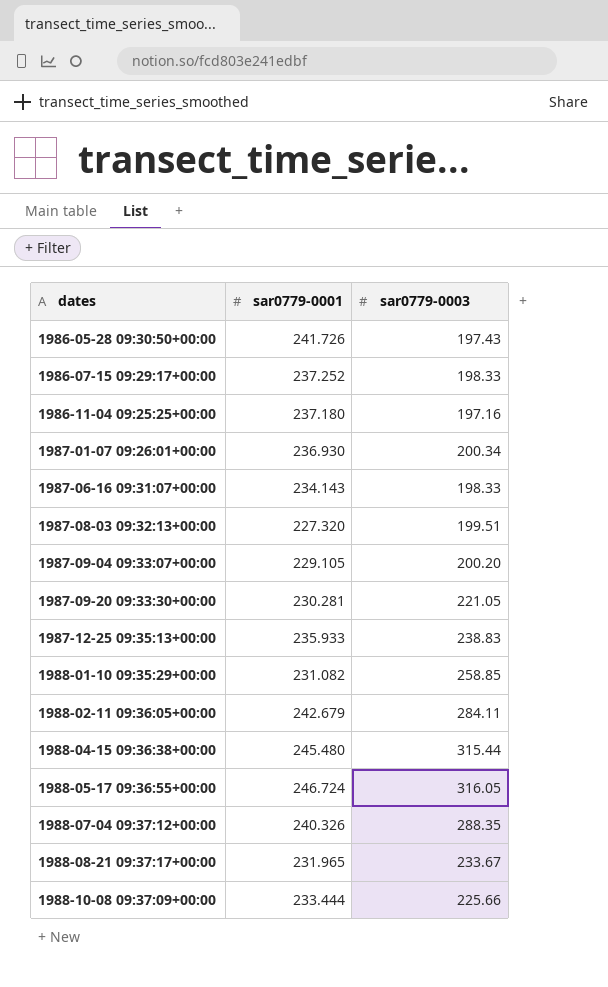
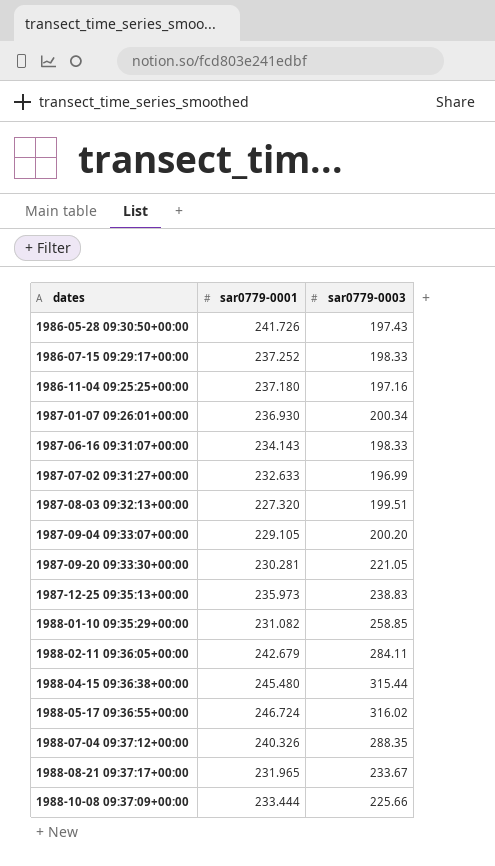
row 1987-07-02 09:31:27+00:00: none -> 232.633 | 196.99
1987-12-25 09:35:13+00:00 | sar0779-0001: 235.933 -> 235.973
1988-05-17 09:36:55+00:00 | sar0779-0003: 316.05 -> 316.02

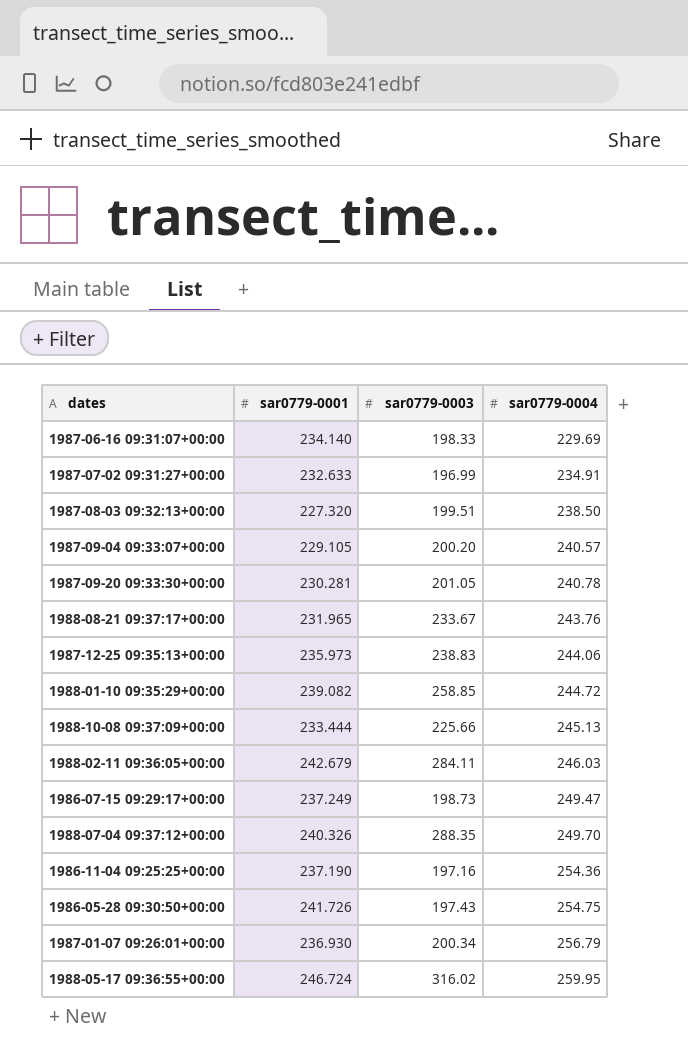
row order: dates ascending -> sar0779-0004 ascending
column sar0779-0004 | position: none -> 4
row 1988-04-15 09:36:38+00:00: 245.480 | 315.44 -> none
1987-06-16 09:31:07+00:00 | sar0779-0001: 234.143 -> 234.140
1987-09-20 09:33:30+00:00 | sar0779-0003: 221.05 -> 201.05
1988-01-10 09:35:29+00:00 | sar0779-0001: 231.082 -> 239.082
1986-07-15 09:29:17+00:00 | sar0779-0001: 237.252 -> 237.249
1986-07-15 09:29:17+00:00 | sar0779-0003: 198.33 -> 198.73
1986-11-04 09:25:25+00:00 | sar0779-0001: 237.180 -> 237.190

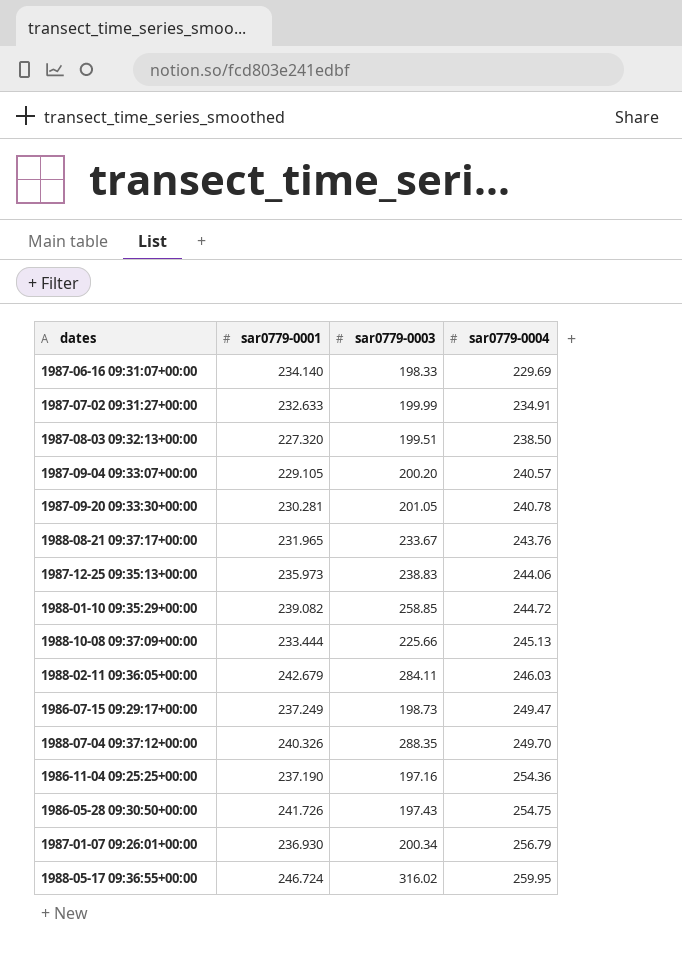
1987-07-02 09:31:27+00:00 | sar0779-0003: 196.99 -> 199.99

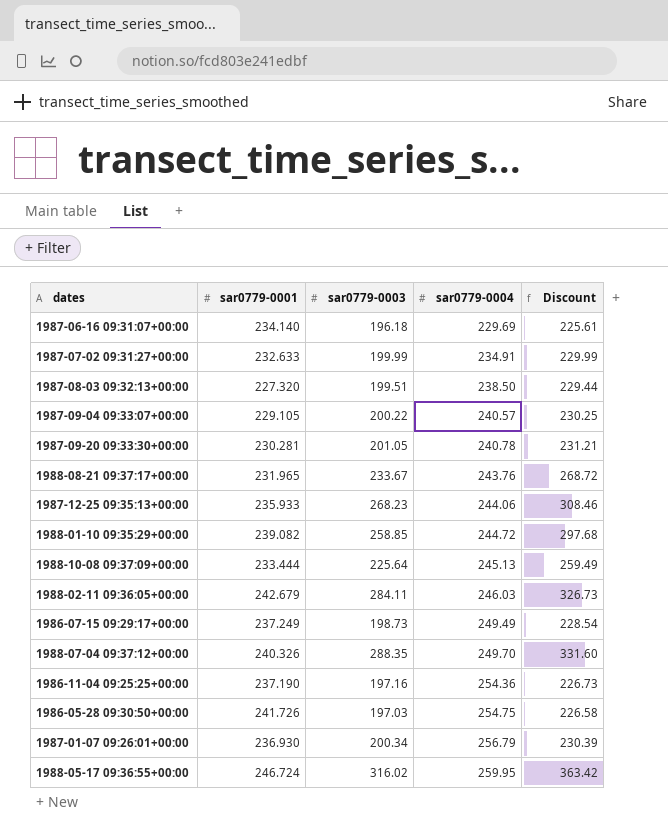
column Discount | formula: none -> [sar0779-0003] * 1.15
1987-06-16 09:31:07+00:00 | sar0779-0003: 198.33 -> 196.18
1987-09-04 09:33:07+00:00 | sar0779-0003: 200.20 -> 200.22
1987-12-25 09:35:13+00:00 | sar0779-0001: 235.973 -> 235.933
1987-12-25 09:35:13+00:00 | sar0779-0003: 238.83 -> 268.23
1988-10-08 09:37:09+00:00 | sar0779-0003: 225.66 -> 225.64
1986-07-15 09:29:17+00:00 | sar0779-0004: 249.47 -> 249.49
1986-05-28 09:30:50+00:00 | sar0779-0003: 197.43 -> 197.03

